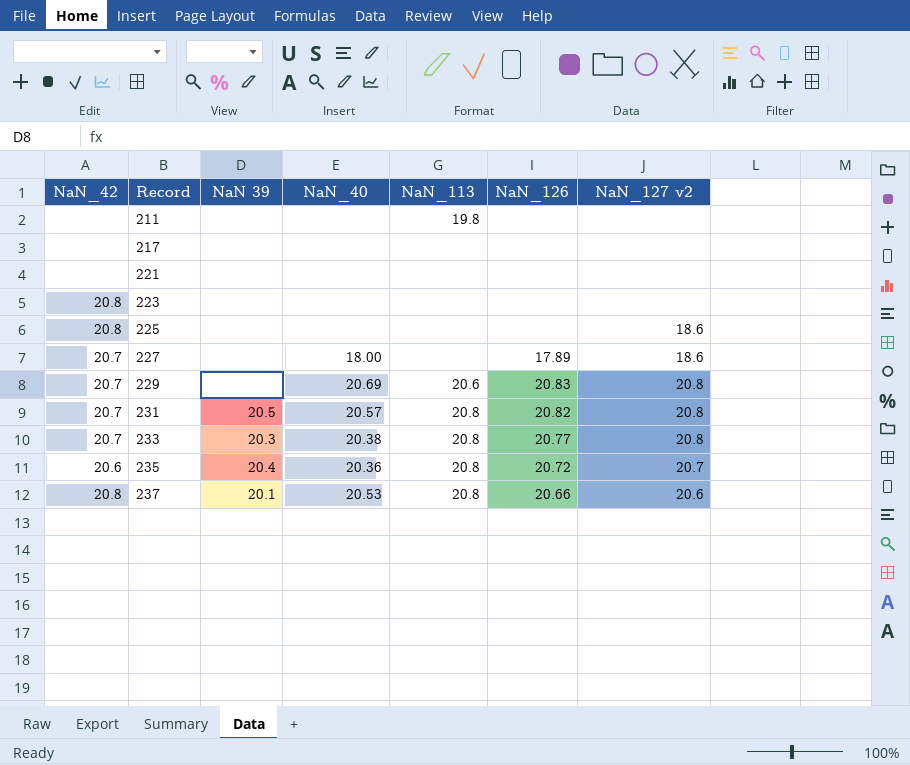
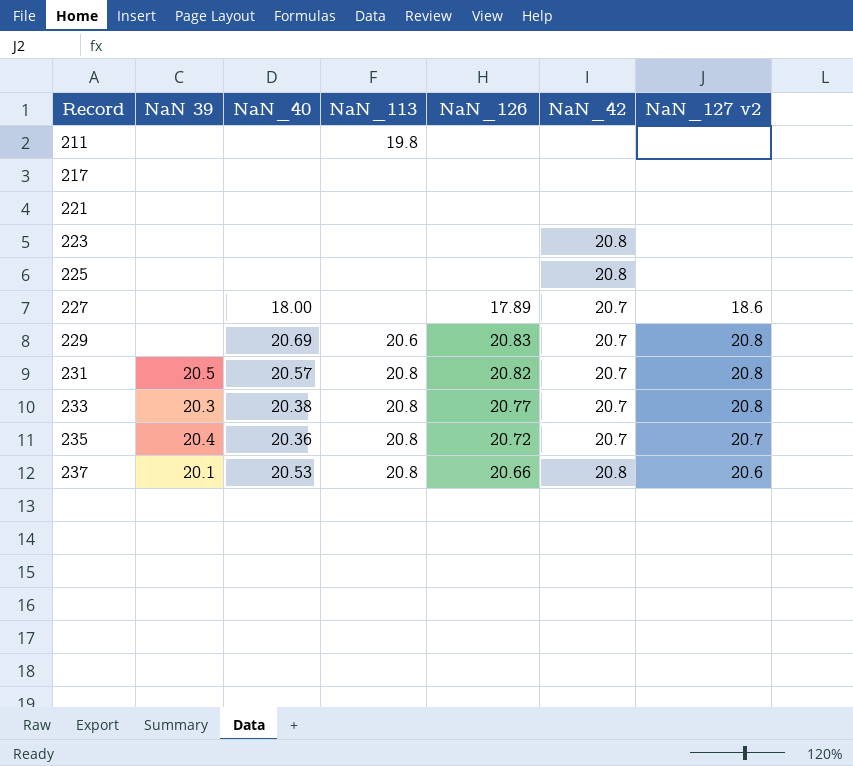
column NaN_42 | position: 1 -> 6
225 | NaN_127 v2: 18.6 -> none
235 | NaN_42: 20.6 -> 20.7

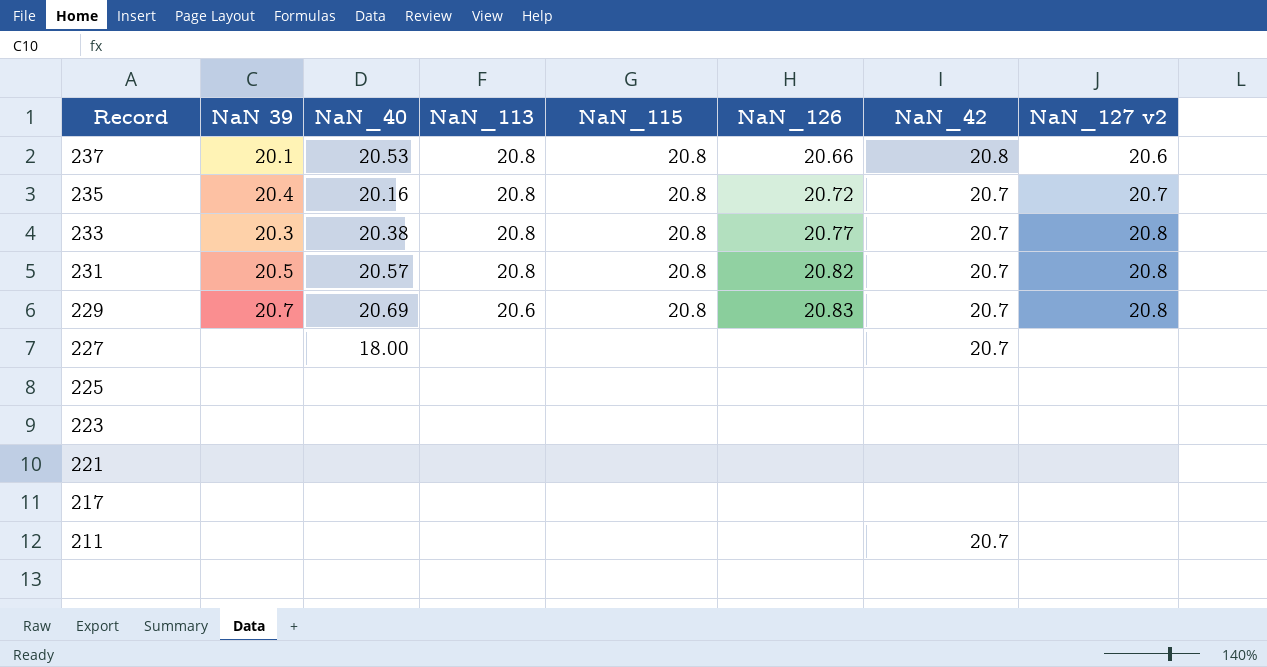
row order: Record ascending -> Record descending
column NaN_115 | position: none -> 5
235 | NaN_40: 20.36 -> 20.16
229 | NaN 39: none -> 20.7
227 | NaN_126: 17.89 -> none
227 | NaN_127 v2: 18.6 -> none
225 | NaN_42: 20.8 -> none
223 | NaN_42: 20.8 -> none
211 | NaN_113: 19.8 -> none
211 | NaN_42: none -> 20.7

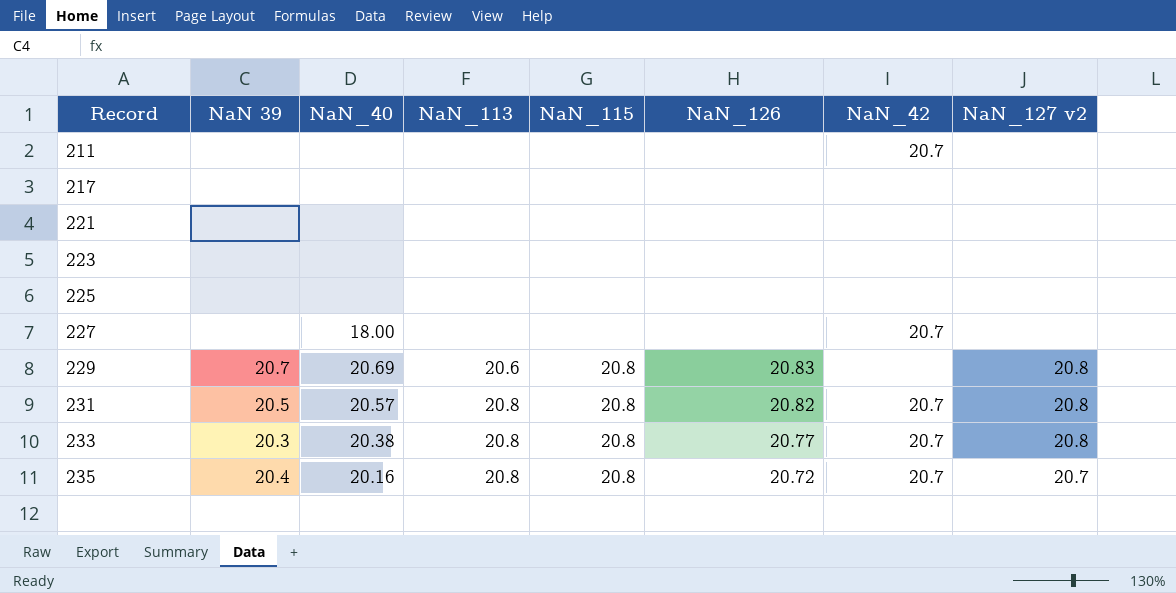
row order: Record descending -> Record ascending
row 237: 20.1 | 20.53 | 20.8 | 20.8 | 20.66 | 20.8 | 20.6 -> none
229 | NaN_42: 20.7 -> none

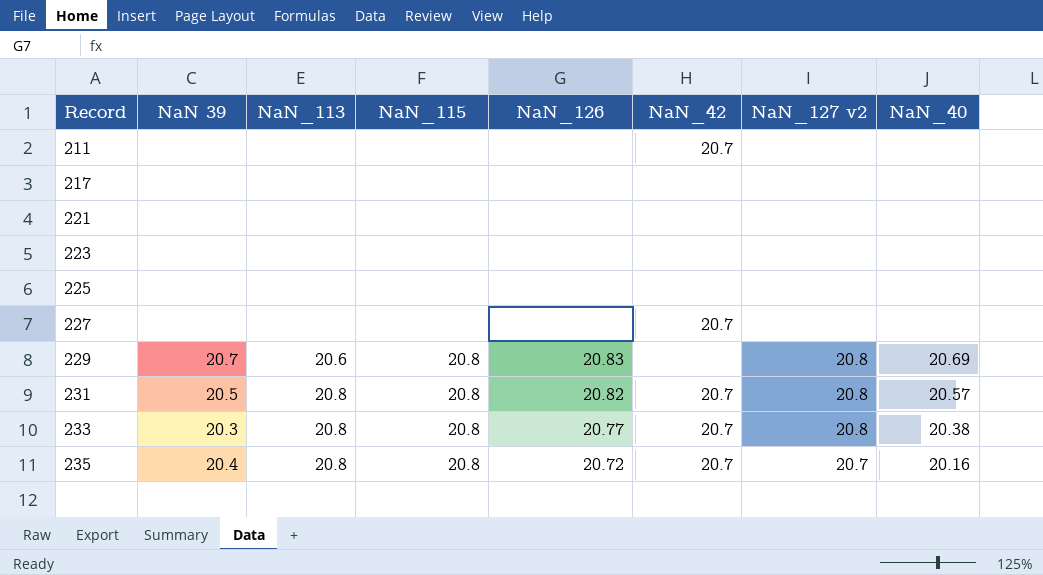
column NaN_40 | position: 3 -> 8
227 | NaN_40: 18.00 -> none

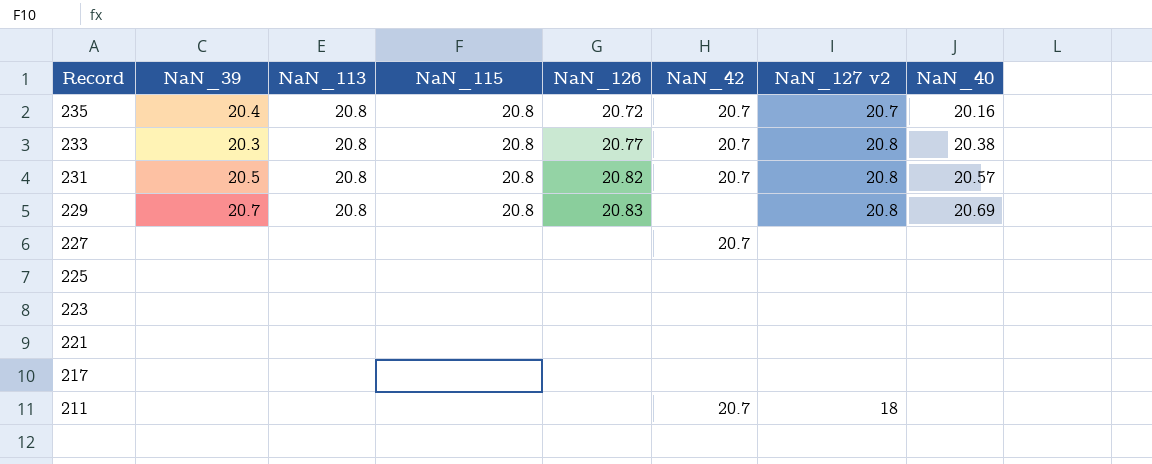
row order: Record ascending -> Record descending
column name: NaN 39 -> NaN_39
229 | NaN_113: 20.6 -> 20.8
211 | NaN_127 v2: none -> 18

